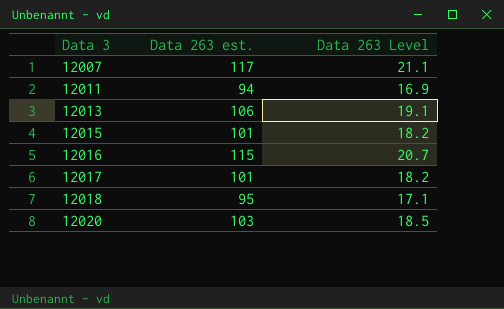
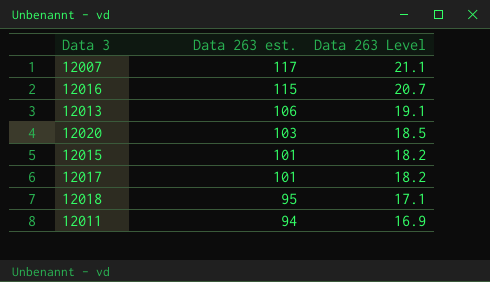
row order: Data 3 ascending -> Data 263 est. descending

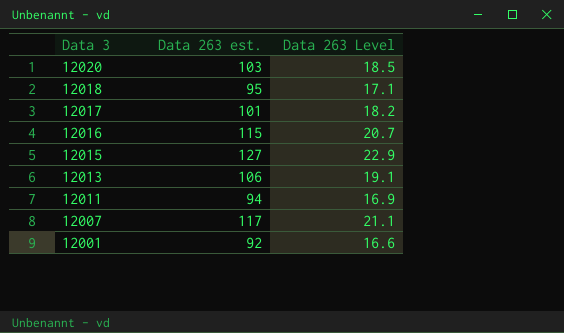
row order: Data 263 est. descending -> Data 3 descending
12015 | Data 263 est.: 101 -> 127
12015 | Data 263 Level: 18.2 -> 22.9
row 12001: none -> 92 | 16.6

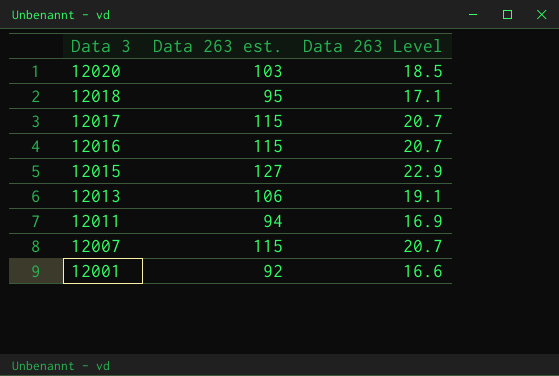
12017 | Data 263 est.: 101 -> 115
12017 | Data 263 Level: 18.2 -> 20.7
12007 | Data 263 est.: 117 -> 115
12007 | Data 263 Level: 21.1 -> 20.7

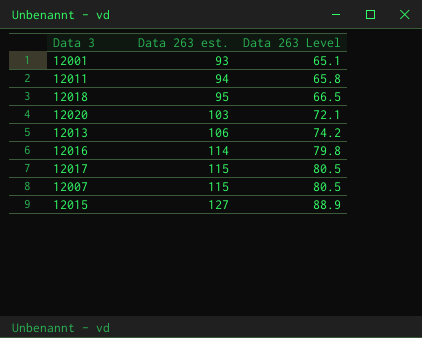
row order: Data 3 descending -> Data 263 est. ascending
column Data 263 Level | formula: [Data 263 est.] * 0.18 -> [Data 263 est.] * 0.7
12001 | Data 263 est.: 92 -> 93
12016 | Data 263 est.: 115 -> 114

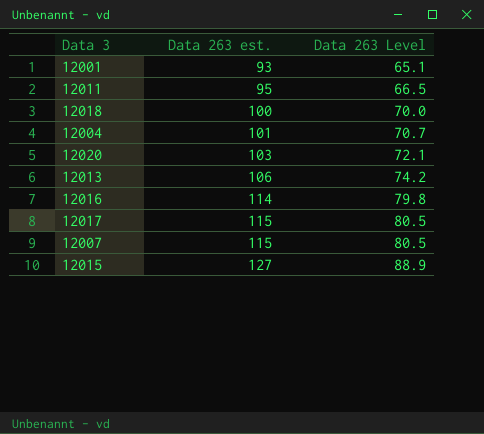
12011 | Data 263 est.: 94 -> 95
12011 | Data 263 Level: 65.8 -> 66.5
12018 | Data 263 est.: 95 -> 100
12018 | Data 263 Level: 66.5 -> 70.0
row 12004: none -> 101 | 70.7

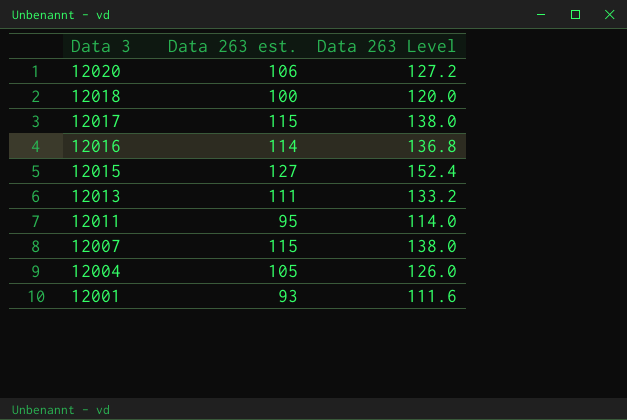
row order: Data 263 est. ascending -> Data 3 descending
column Data 263 Level | formula: [Data 263 est.] * 0.7 -> [Data 263 est.] * 1.2
12020 | Data 263 est.: 103 -> 106
12013 | Data 263 est.: 106 -> 111
12004 | Data 263 est.: 101 -> 105

